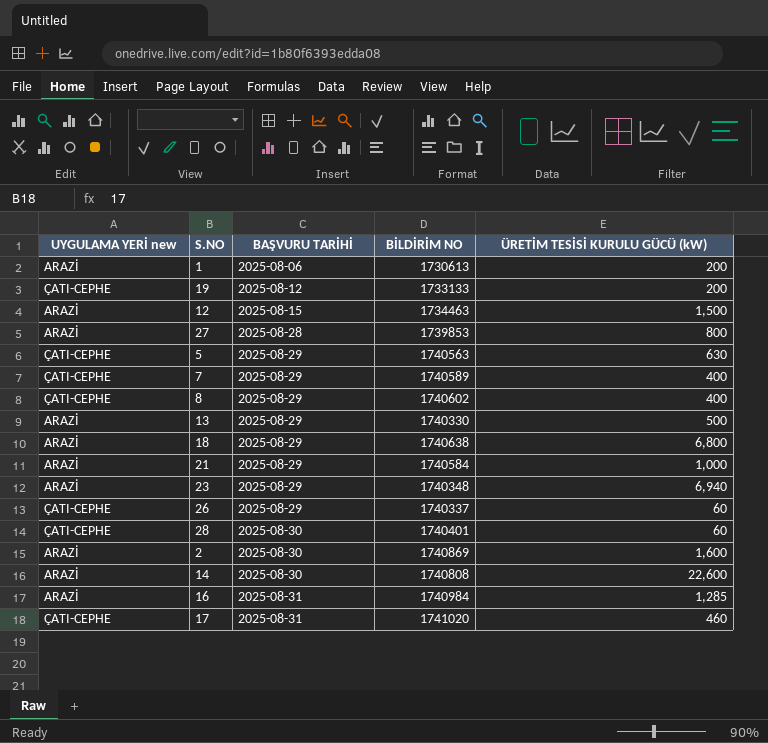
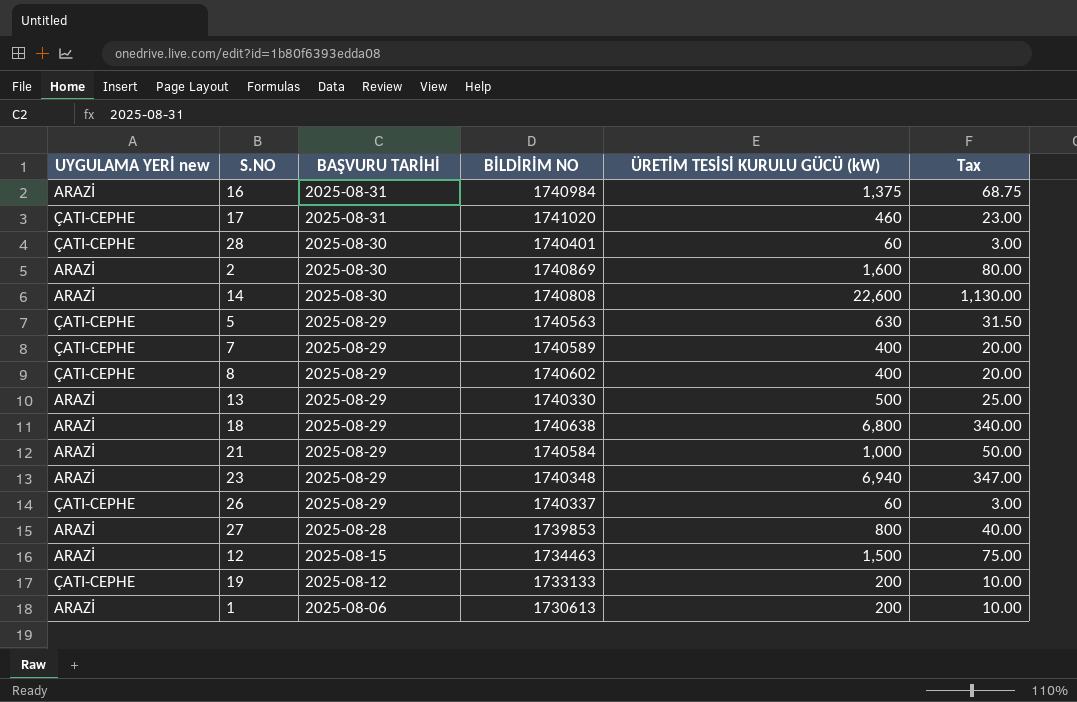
row order: BAŞVURU TARİHİ ascending -> BAŞVURU TARİHİ descending
column Tax | formula: none -> [ÜRETİM TESİSİ KURULU GÜCÜ (kW)] * 0.05
16 | ÜRETİM TESİSİ KURULU GÜCÜ (kW): 1,285 -> 1,375

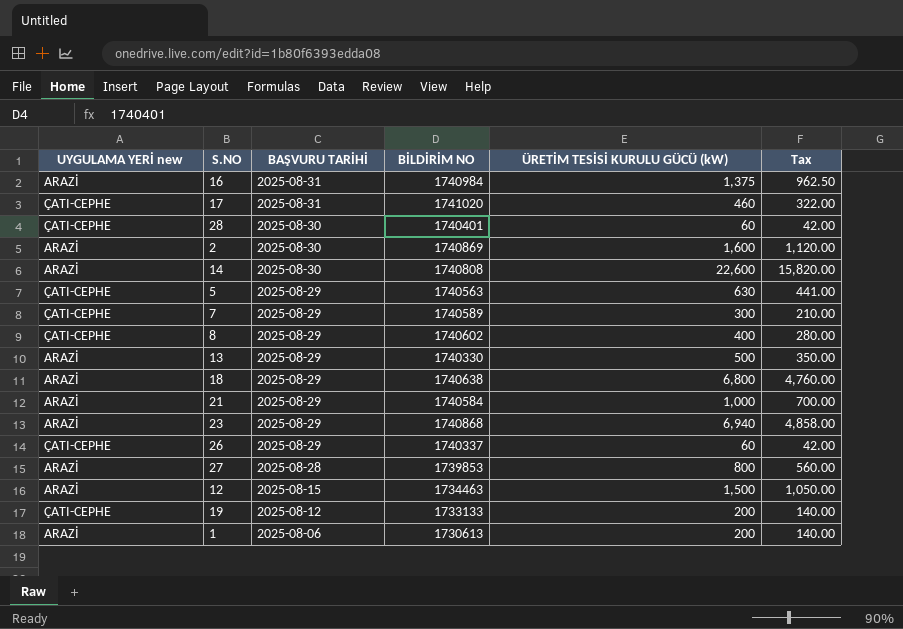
column Tax | formula: [ÜRETİM TESİSİ KURULU GÜCÜ (kW)] * 0.05 -> [ÜRETİM TESİSİ KURULU GÜCÜ (kW)] * 0.7
7 | ÜRETİM TESİSİ KURULU GÜCÜ (kW): 400 -> 300
23 | BİLDİRİM NO: 1740348 -> 1740868

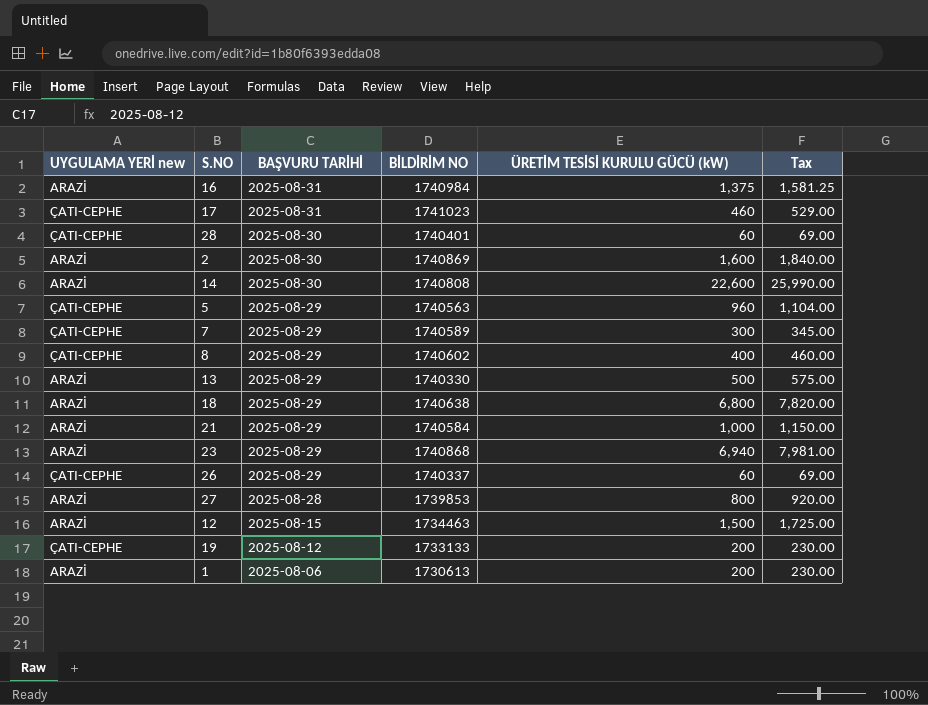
column Tax | formula: [ÜRETİM TESİSİ KURULU GÜCÜ (kW)] * 0.7 -> [ÜRETİM TESİSİ KURULU GÜCÜ (kW)] * 1.15
17 | BİLDİRİM NO: 1741020 -> 1741023
5 | ÜRETİM TESİSİ KURULU GÜCÜ (kW): 630 -> 960

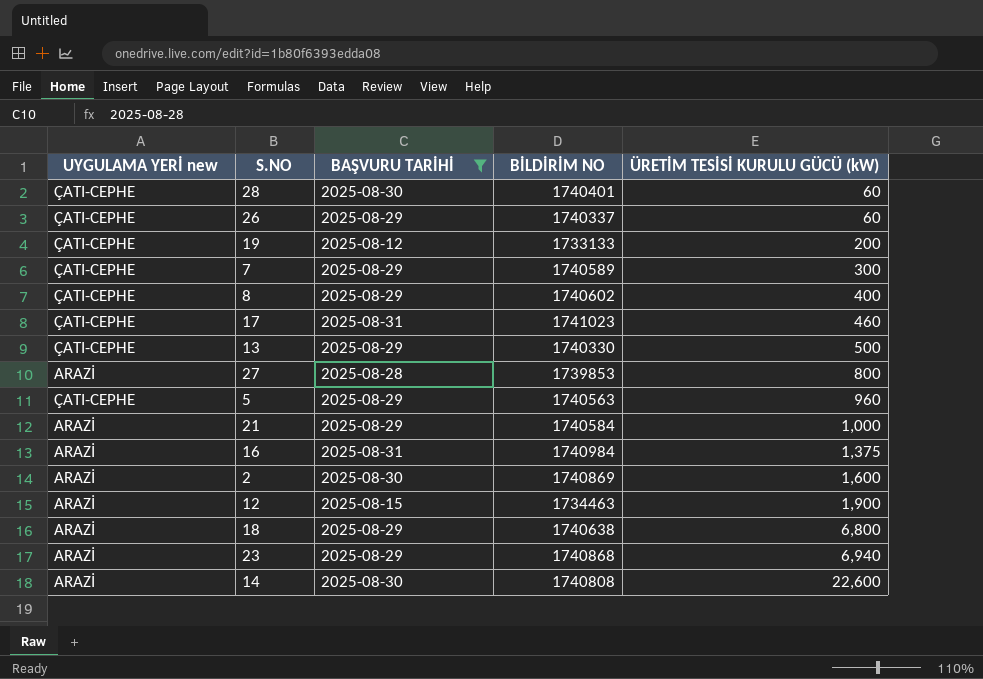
filter: none -> BAŞVURU TARİHİ != 2025-08-06
row order: BAŞVURU TARİHİ descending -> ÜRETİM TESİSİ KURULU GÜCÜ (kW) ascending
column Tax | formula: [ÜRETİM TESİSİ KURULU GÜCÜ (kW)] * 1.15 -> none
13 | UYGULAMA YERİ new: ARAZİ -> ÇATI-CEPHE
12 | ÜRETİM TESİSİ KURULU GÜCÜ (kW): 1,500 -> 1,900

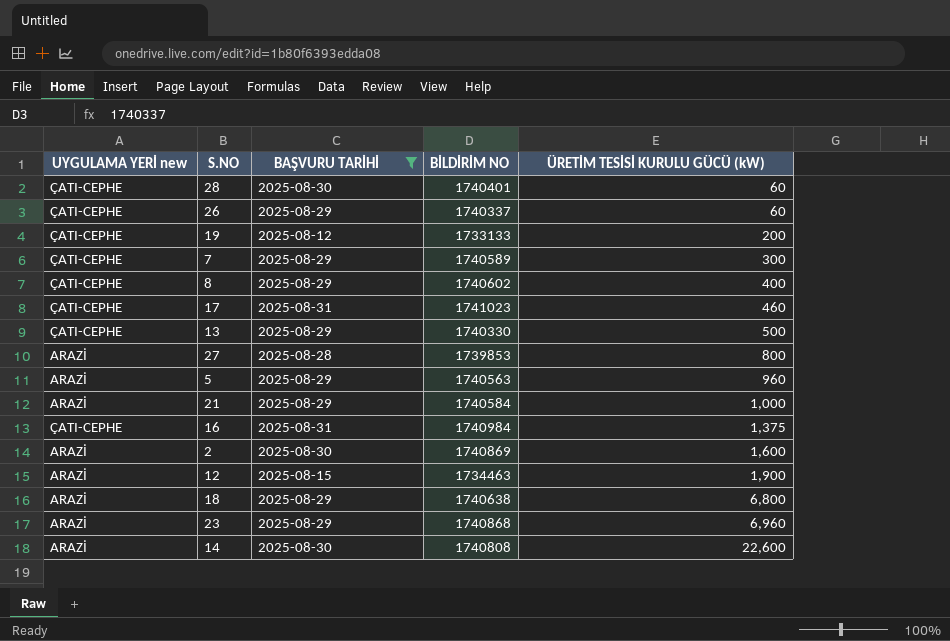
5 | UYGULAMA YERİ new: ÇATI-CEPHE -> ARAZİ
16 | UYGULAMA YERİ new: ARAZİ -> ÇATI-CEPHE
23 | ÜRETİM TESİSİ KURULU GÜCÜ (kW): 6,940 -> 6,960

